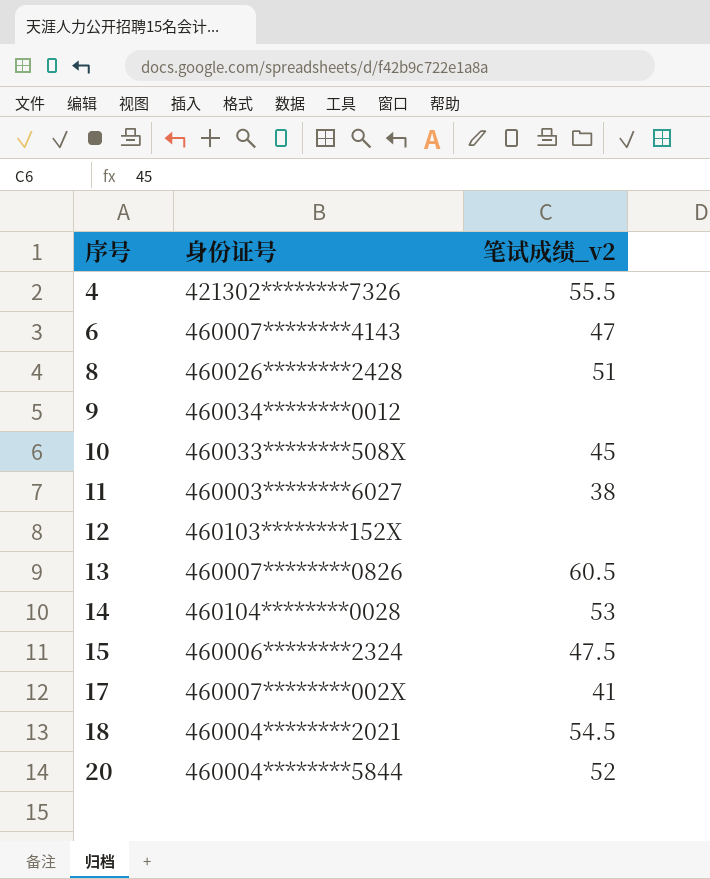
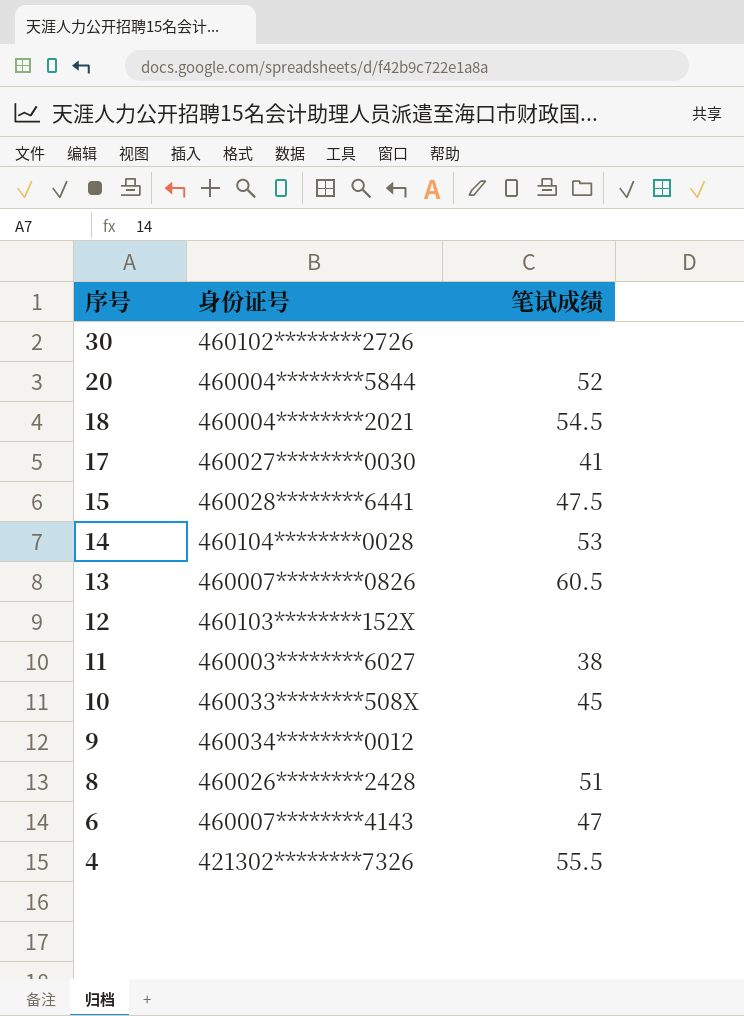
row order: 序号 ascending -> 序号 descending
column name: 笔试成绩_v2 -> 笔试成绩
row 30: none -> 460102********2726 | none
17 | 身份证号: 460007********002X -> 460027********0030
15 | 身份证号: 460006********2324 -> 460028********6441

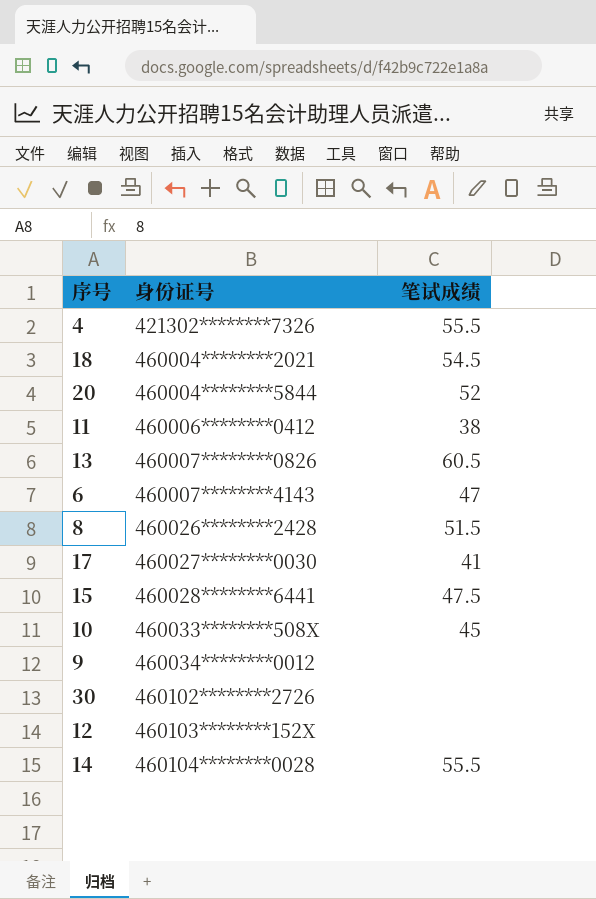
row order: 序号 descending -> 身份证号 ascending
11 | 身份证号: 460003********6027 -> 460006********0412
8 | 笔试成绩: 51 -> 51.5
14 | 笔试成绩: 53 -> 55.5

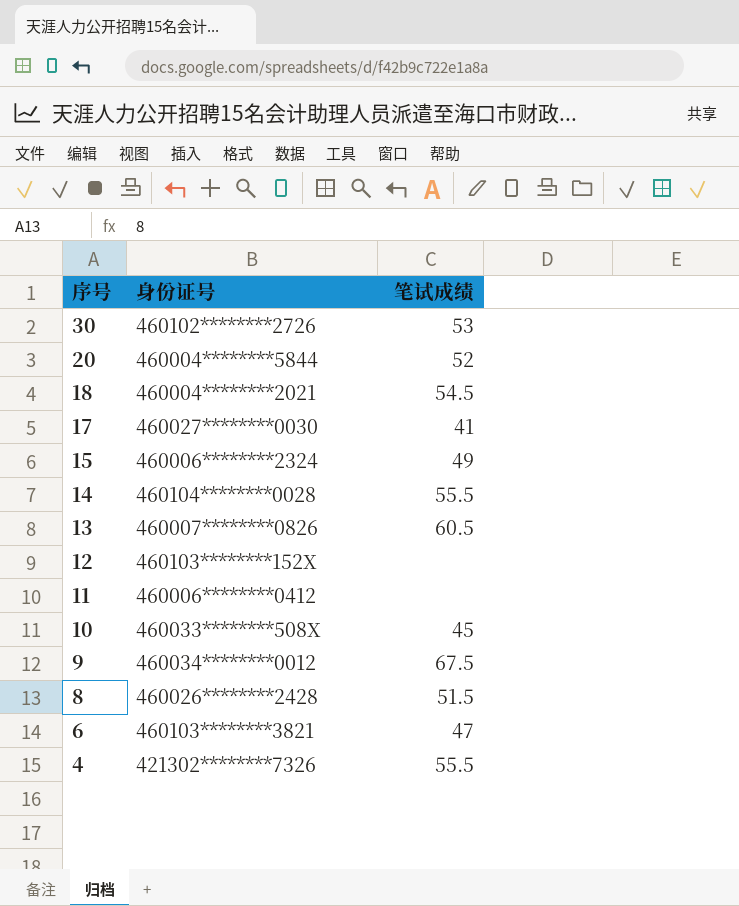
row order: 身份证号 ascending -> 序号 descending
30 | 笔试成绩: none -> 53
15 | 身份证号: 460028********6441 -> 460006********2324
15 | 笔试成绩: 47.5 -> 49
11 | 笔试成绩: 38 -> none
9 | 笔试成绩: none -> 67.5
6 | 身份证号: 460007********4143 -> 460103********3821

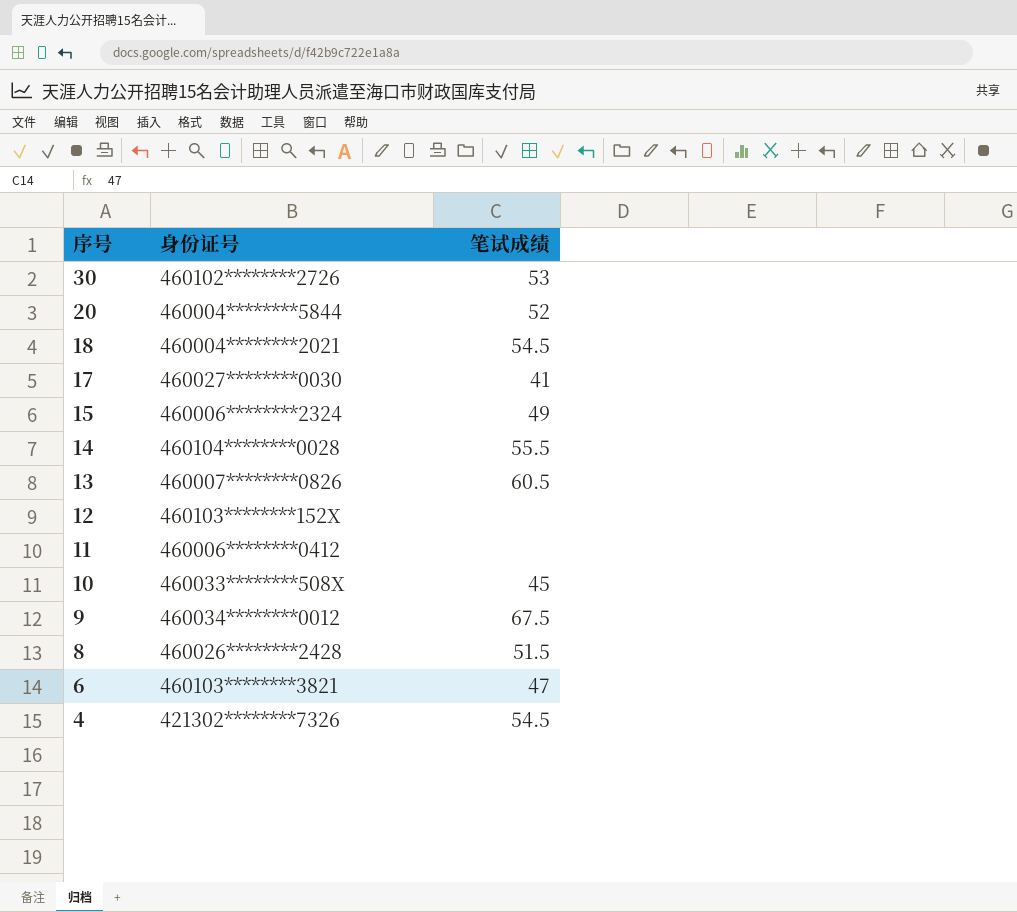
4 | 笔试成绩: 55.5 -> 54.5

